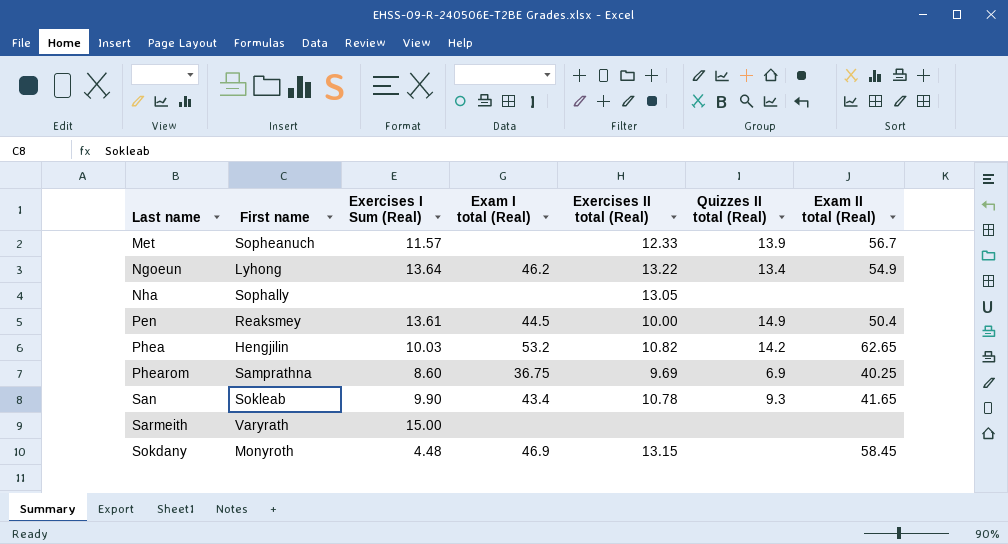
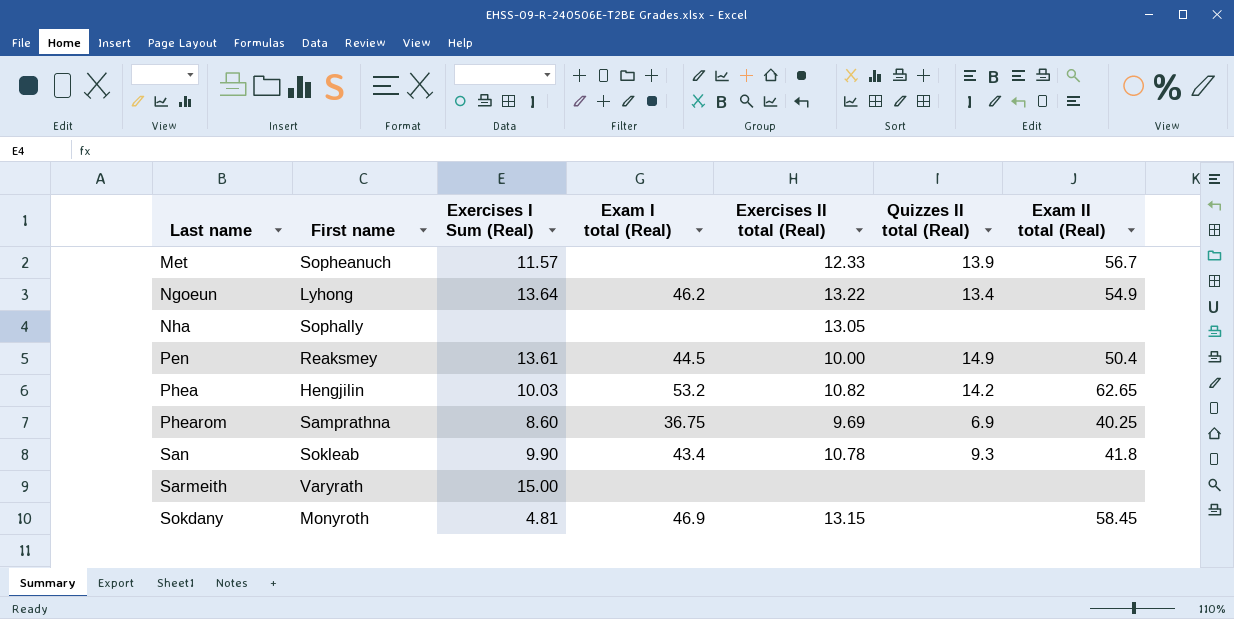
San | Exam II total (Real): 41.65 -> 41.8
Sokdany | Exercises I Sum (Real): 4.48 -> 4.81

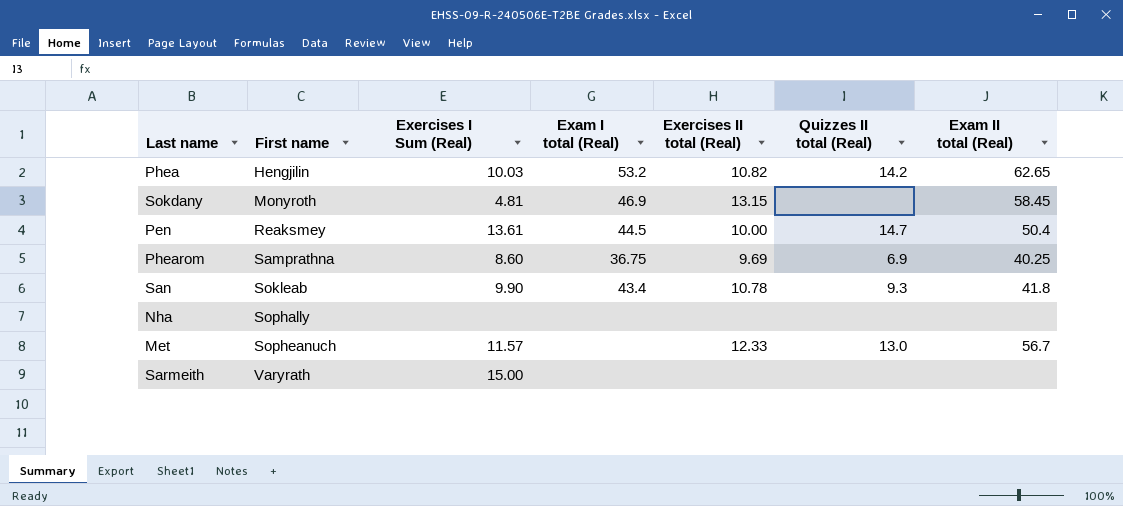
row order: Last name ascending -> First name ascending
row Ngoeun: Lyhong | 13.64 | 46.2 | 13.22 | 13.4 | 54.9 -> none
Pen | Quizzes II total (Real): 14.9 -> 14.7
Nha | Exercises II total (Real): 13.05 -> none
Met | Quizzes II total (Real): 13.9 -> 13.0

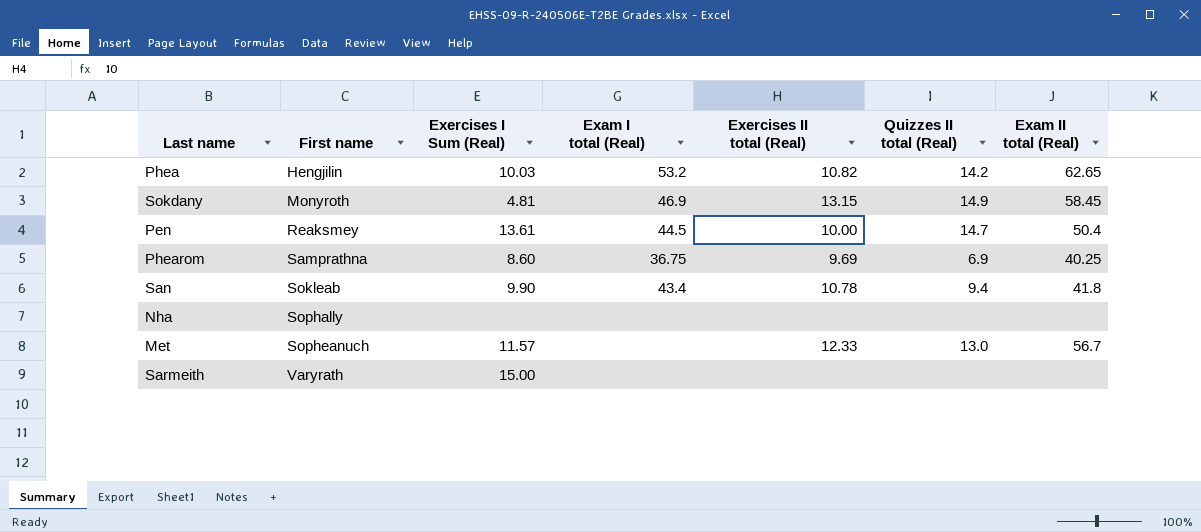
Sokdany | Quizzes II total (Real): none -> 14.9
San | Quizzes II total (Real): 9.3 -> 9.4

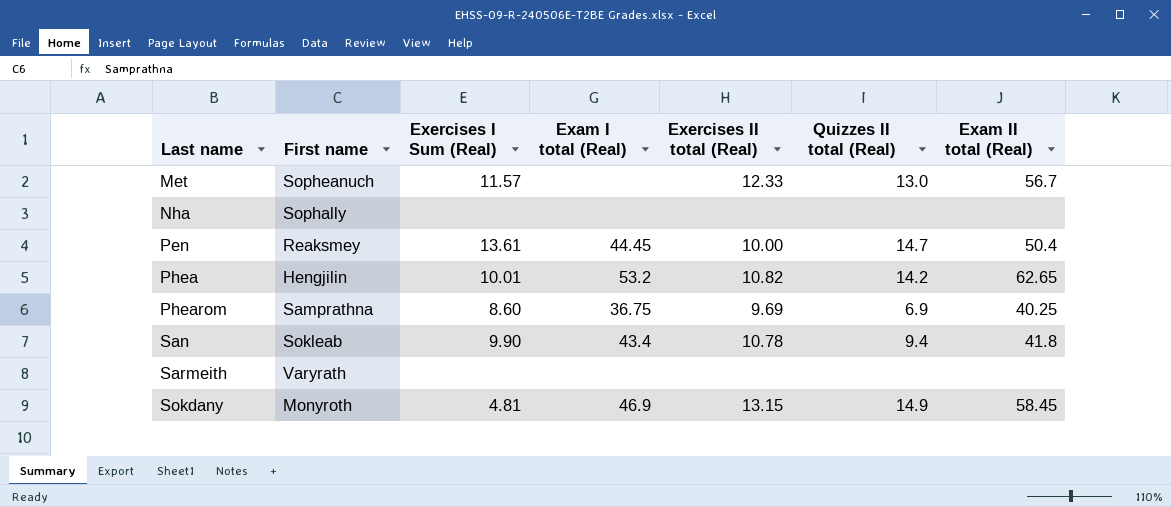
row order: First name ascending -> Last name ascending
Pen | Exam I total (Real): 44.5 -> 44.45
Phea | Exercises I Sum (Real): 10.03 -> 10.01
Sarmeith | Exercises I Sum (Real): 15.00 -> none

